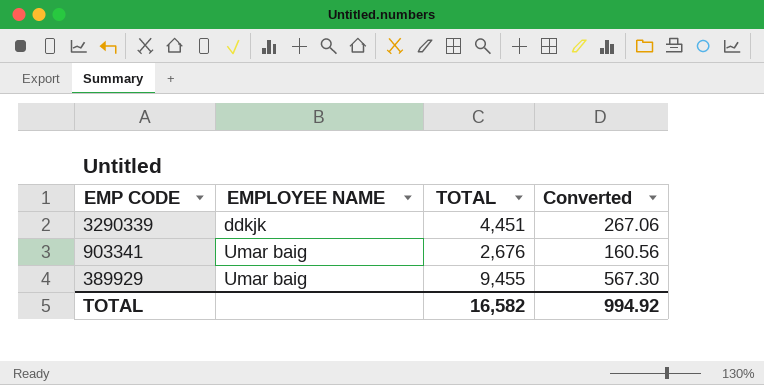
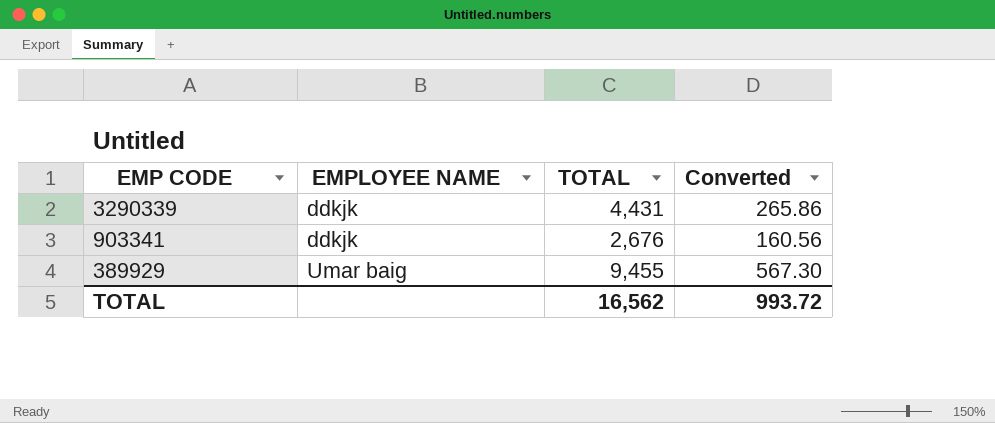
3290339 | TOTAL: 4,451 -> 4,431
3290339 | Converted: 267.06 -> 265.86
903341 | EMPLOYEE NAME: Umar baig -> ddkjk
TOTAL | TOTAL: 16,582 -> 16,562
TOTAL | Converted: 994.92 -> 993.72

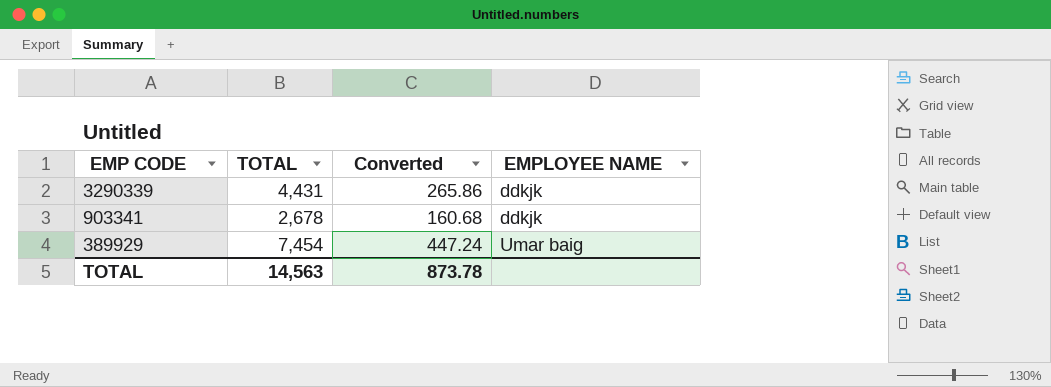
column EMPLOYEE NAME | position: 2 -> 4
903341 | TOTAL: 2,676 -> 2,678
903341 | Converted: 160.56 -> 160.68
389929 | TOTAL: 9,455 -> 7,454
389929 | Converted: 567.30 -> 447.24
TOTAL | TOTAL: 16,562 -> 14,563
TOTAL | Converted: 993.72 -> 873.78

